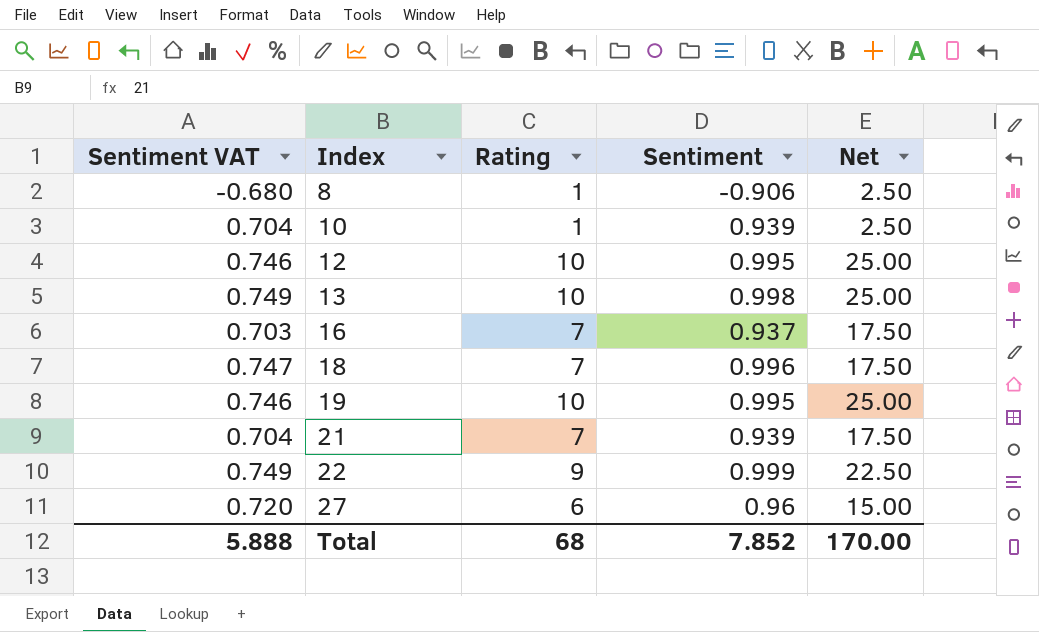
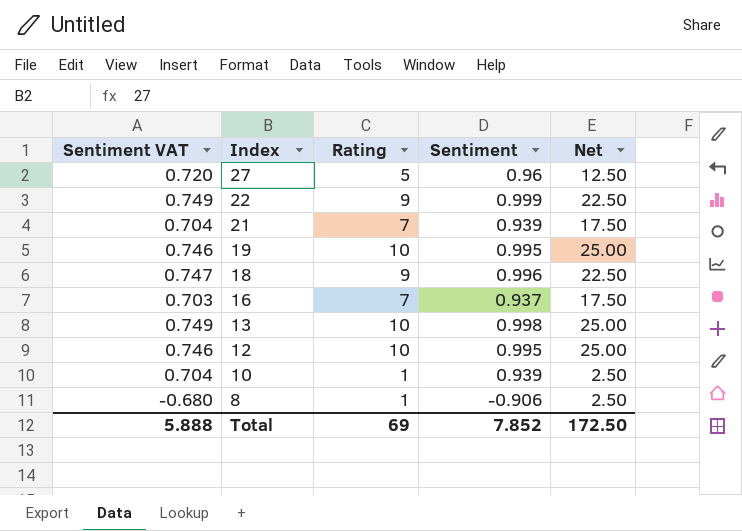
row order: Index ascending -> Index descending
27 | Rating: 6 -> 5
27 | Net: 15.00 -> 12.50
18 | Rating: 7 -> 9
18 | Net: 17.50 -> 22.50
Total | Rating: 68 -> 69
Total | Net: 170.00 -> 172.50

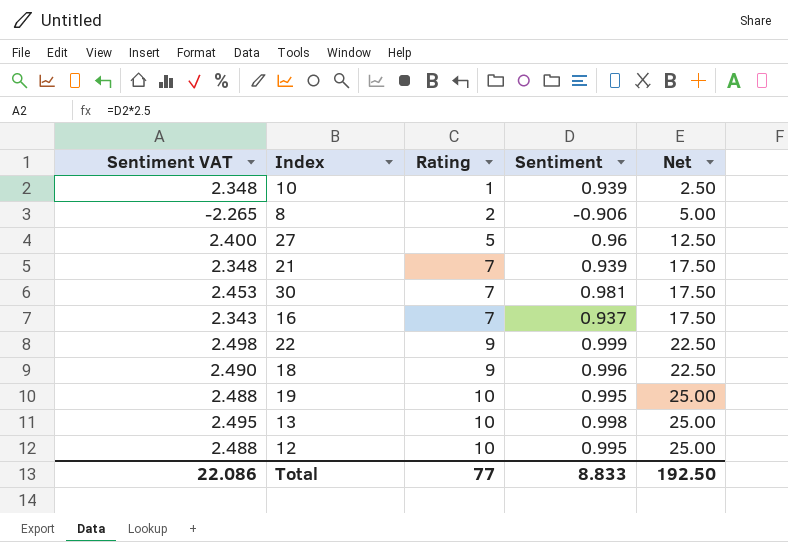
row order: Index descending -> Rating ascending
column Sentiment VAT | formula: [Sentiment] * 0.75 -> [Sentiment] * 2.5
8 | Rating: 1 -> 2
8 | Net: 2.50 -> 5.00
row 30: none -> 2.453 | 7 | 0.981 | 17.50
Total | Sentiment VAT: 5.888 -> 22.086
Total | Rating: 69 -> 77
Total | Sentiment: 7.852 -> 8.833
Total | Net: 172.50 -> 192.50

